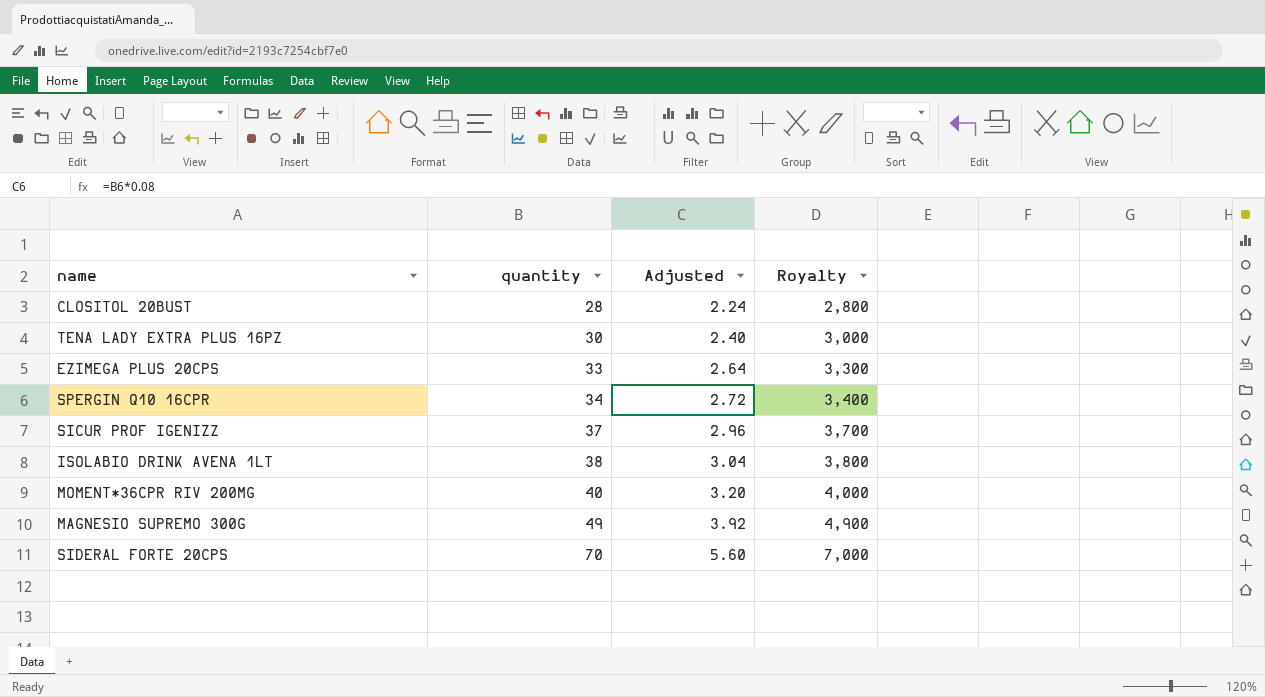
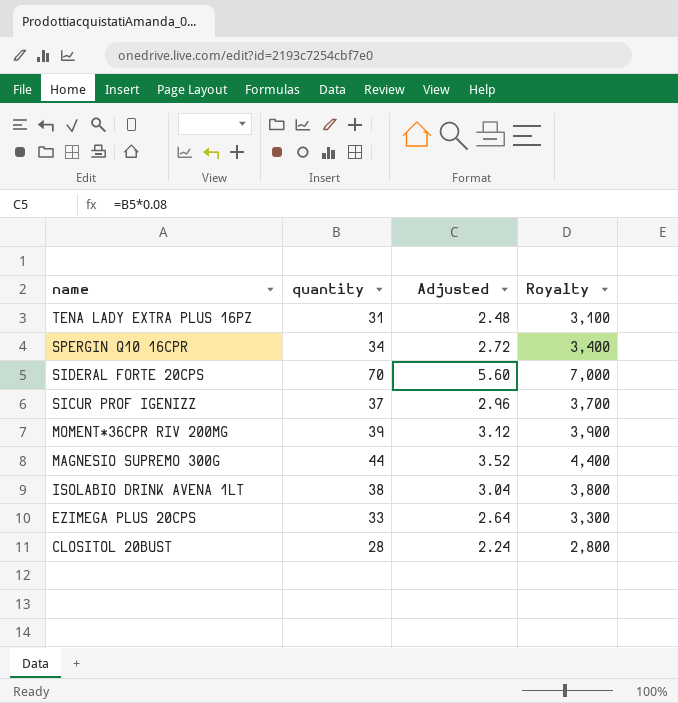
row order: quantity ascending -> name descending
TENA LADY EXTRA PLUS 16PZ | quantity: 30 -> 31
TENA LADY EXTRA PLUS 16PZ | Adjusted: 2.40 -> 2.48
TENA LADY EXTRA PLUS 16PZ | Royalty: 3,000 -> 3,100
MOMENT*36CPR RIV 200MG | quantity: 40 -> 39
MOMENT*36CPR RIV 200MG | Adjusted: 3.20 -> 3.12
MOMENT*36CPR RIV 200MG | Royalty: 4,000 -> 3,900
MAGNESIO SUPREMO 300G | quantity: 49 -> 44
MAGNESIO SUPREMO 300G | Adjusted: 3.92 -> 3.52
MAGNESIO SUPREMO 300G | Royalty: 4,900 -> 4,400

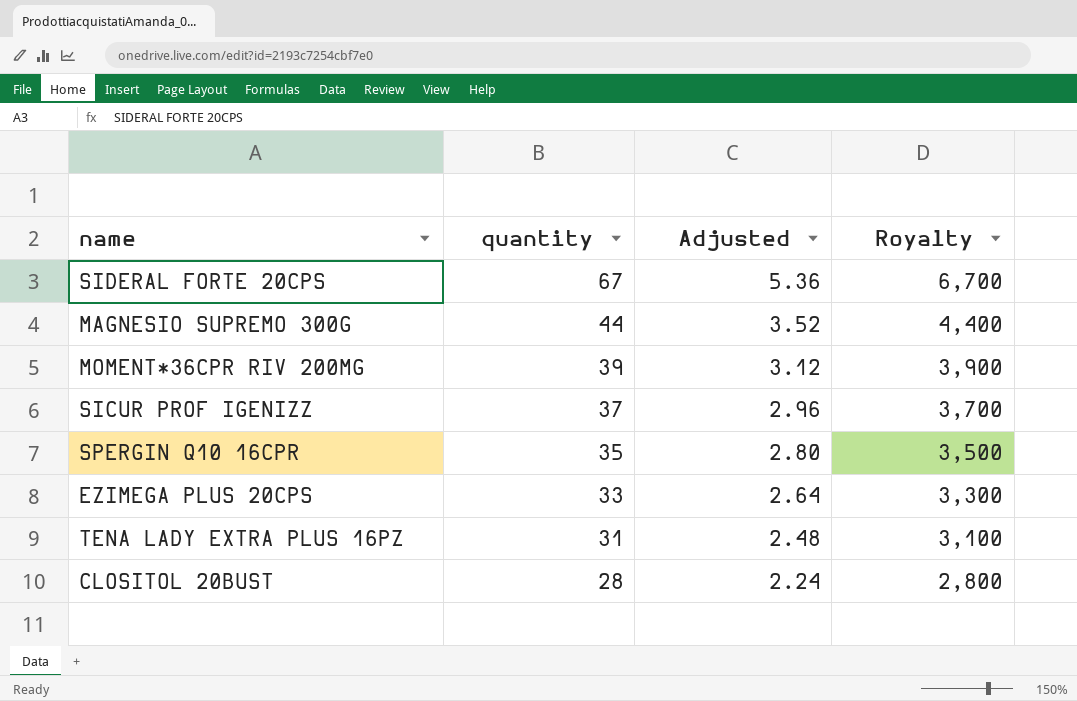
row order: name descending -> quantity descending
row ISOLABIO DRINK AVENA 1LT: 38 | 3.04 | 3,800 -> none
SIDERAL FORTE 20CPS | quantity: 70 -> 67
SIDERAL FORTE 20CPS | Adjusted: 5.60 -> 5.36
SIDERAL FORTE 20CPS | Royalty: 7,000 -> 6,700
SPERGIN Q10 16CPR | quantity: 34 -> 35
SPERGIN Q10 16CPR | Adjusted: 2.72 -> 2.80
SPERGIN Q10 16CPR | Royalty: 3,400 -> 3,500

